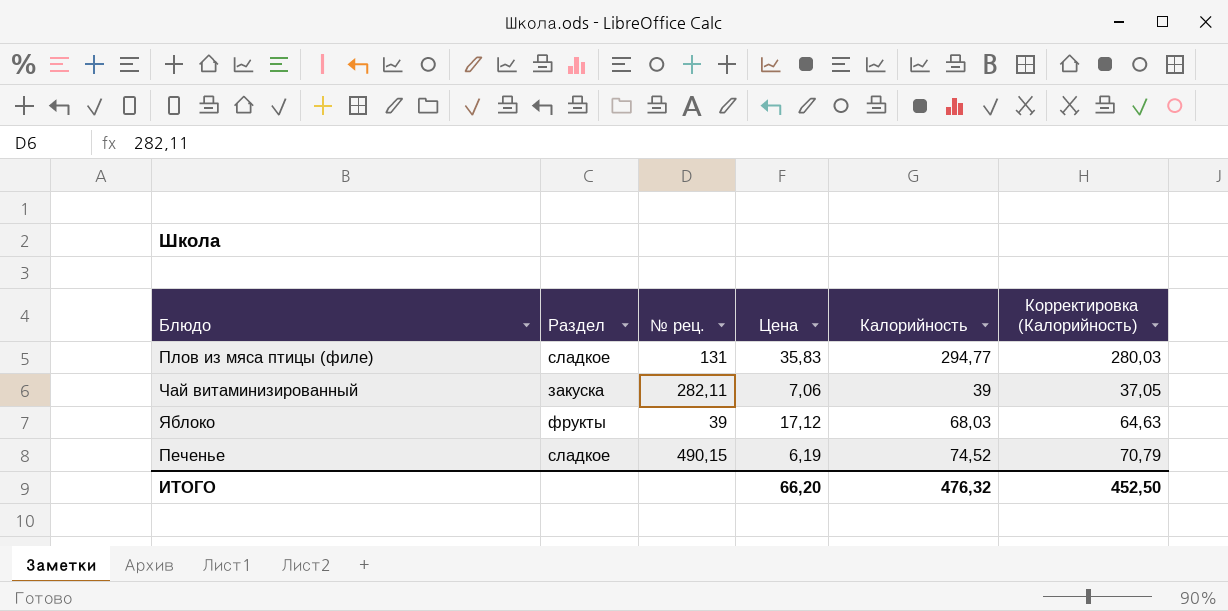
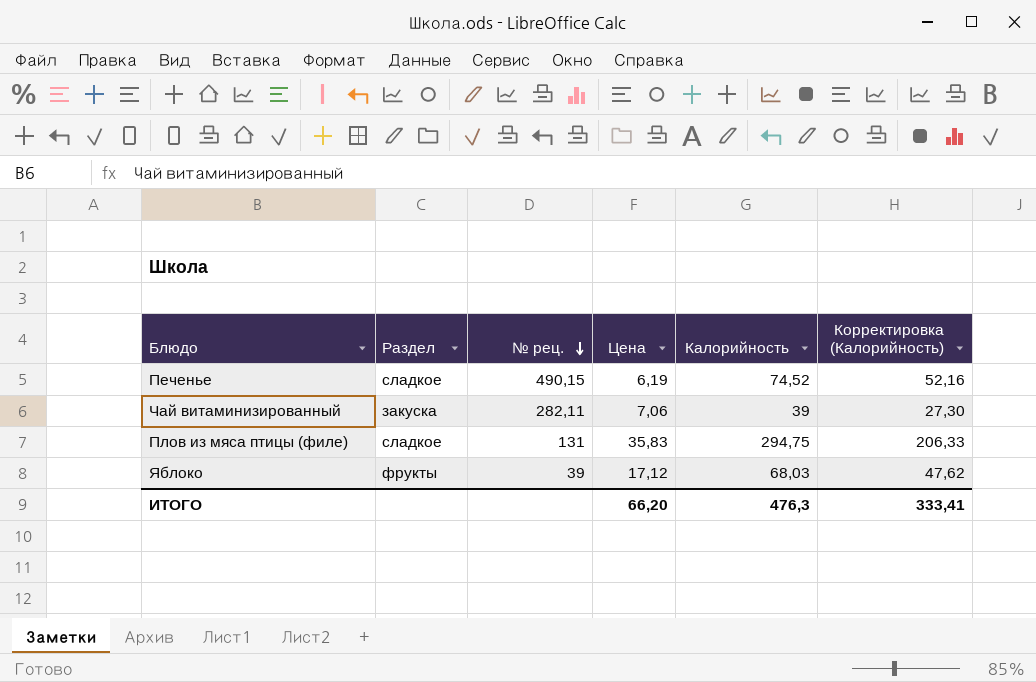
row order: none -> № рец. descending
column Корректировка (Калорийность) | formula: [Калорийность] * 0,95 -> [Калорийность] * 0,7
Плов из мяса птицы (филе) | Калорийность: 294,77 -> 294,75
ИТОГО | Калорийность: 476,32 -> 476,3
ИТОГО | Корректировка (Калорийность): 452,50 -> 333,41

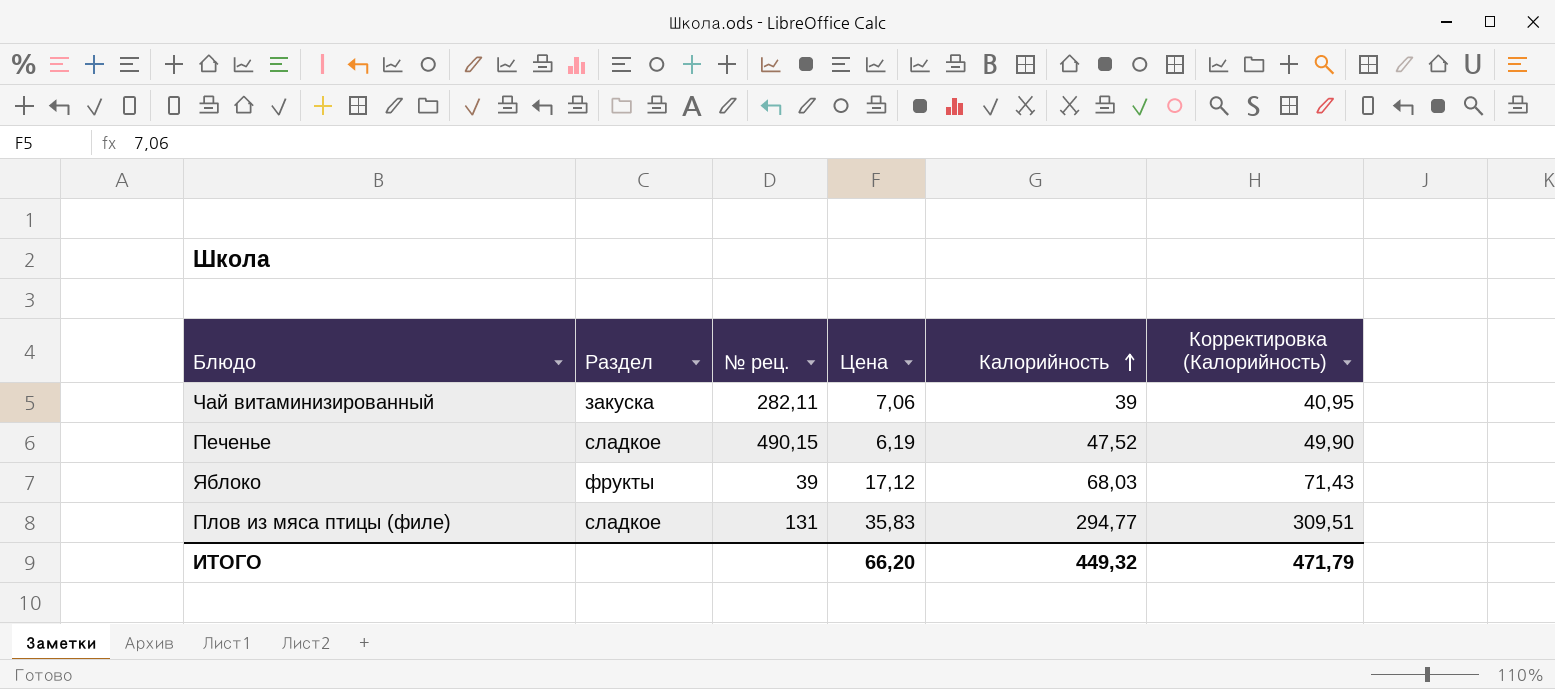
row order: № рец. descending -> Калорийность ascending
column Корректировка (Калорийность) | formula: [Калорийность] * 0,7 -> [Калорийность] * 1,05
Печенье | Калорийность: 74,52 -> 47,52
Плов из мяса птицы (филе) | Калорийность: 294,75 -> 294,77
ИТОГО | Калорийность: 476,3 -> 449,32
ИТОГО | Корректировка (Калорийность): 333,41 -> 471,79

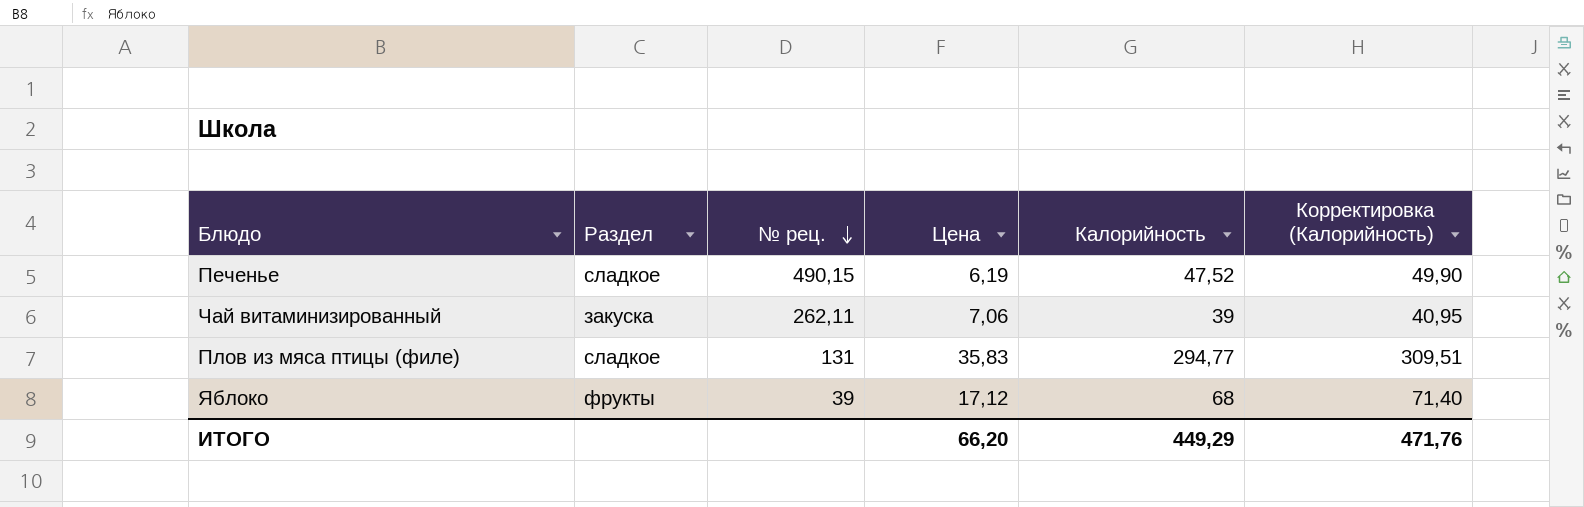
row order: Калорийность ascending -> № рец. descending
Чай витаминизированный | № рец.: 282,11 -> 262,11
Яблоко | Калорийность: 68,03 -> 68
Яблоко | Корректировка (Калорийность): 71,43 -> 71,40
ИТОГО | Калорийность: 449,32 -> 449,29
ИТОГО | Корректировка (Калорийность): 471,79 -> 471,76

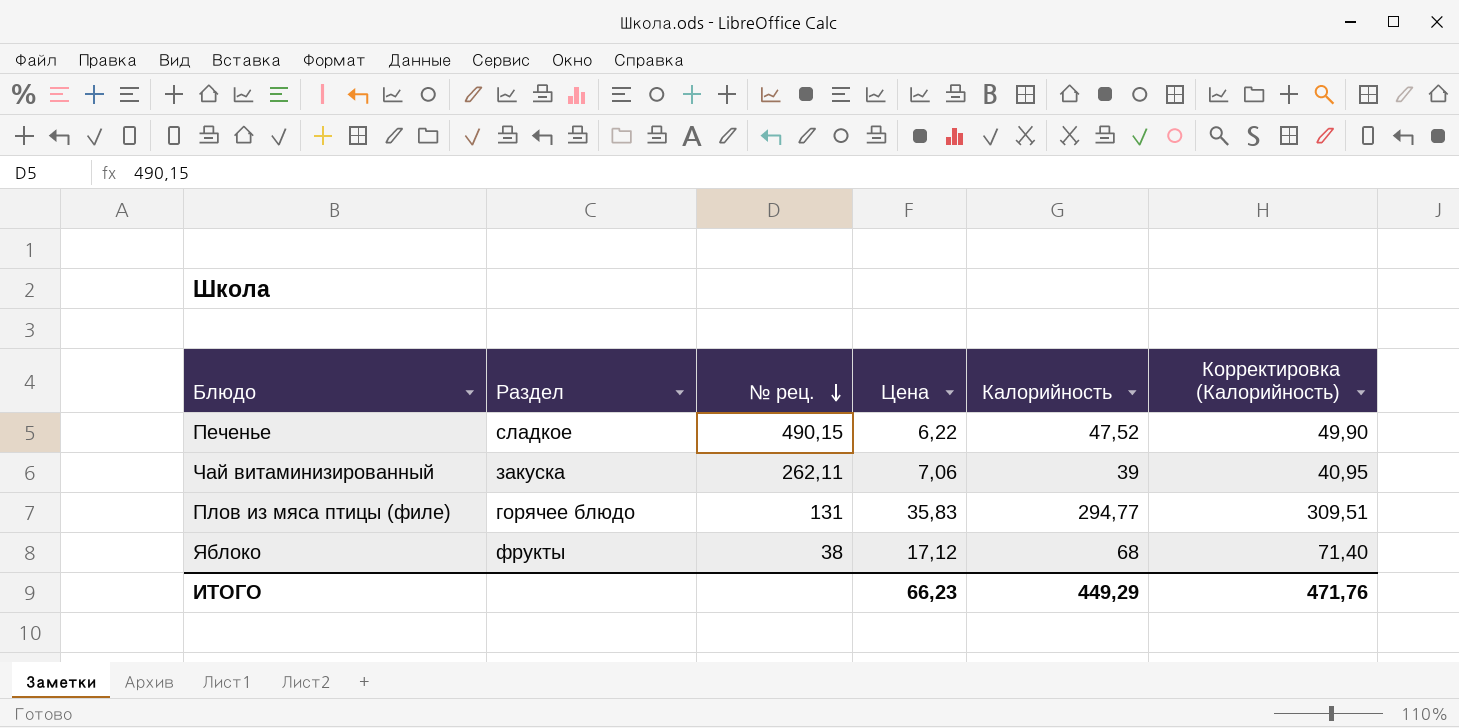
Печенье | Цена: 6,19 -> 6,22
Плов из мяса птицы (филе) | Раздел: сладкое -> горячее блюдо
Яблоко | № рец.: 39 -> 38
ИТОГО | Цена: 66,20 -> 66,23

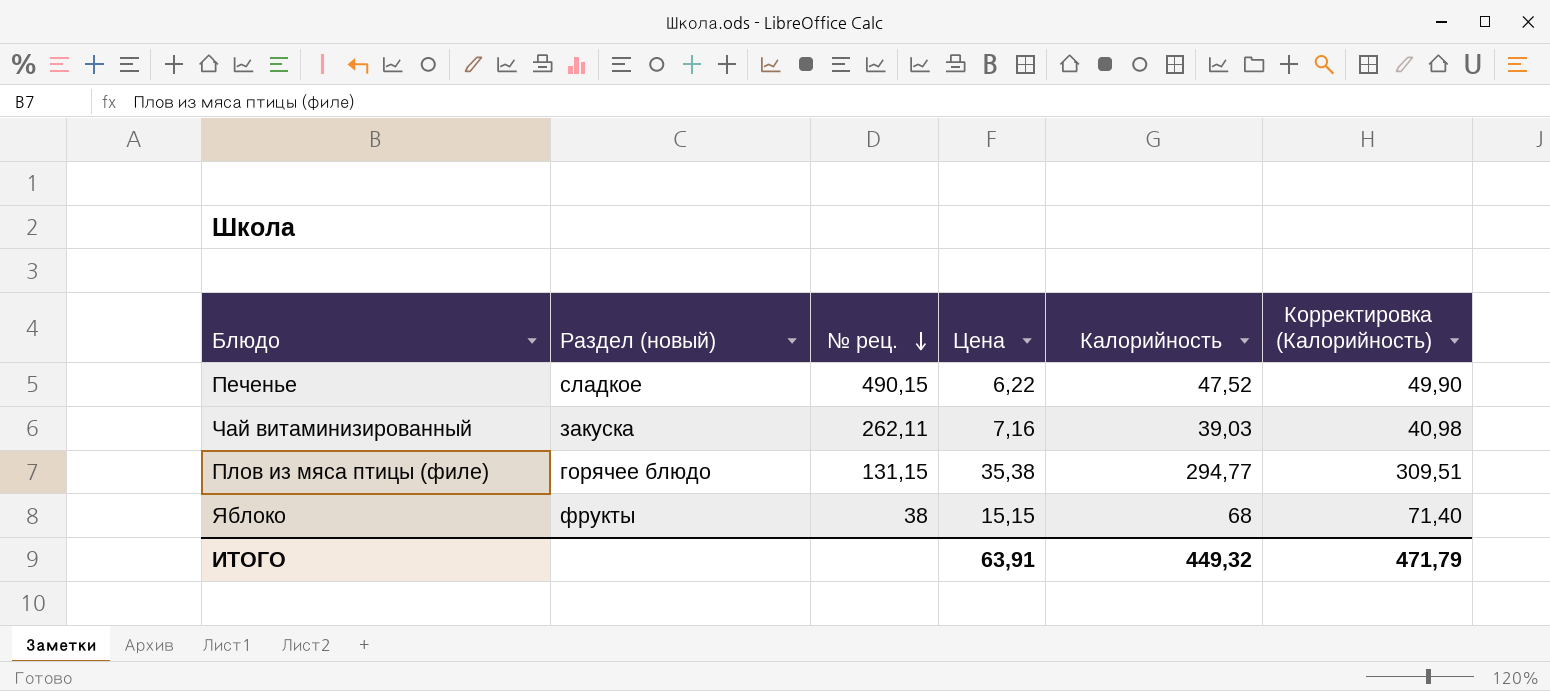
column name: Раздел -> Раздел (новый)
Чай витаминизированный | Цена: 7,06 -> 7,16
Чай витаминизированный | Калорийность: 39 -> 39,03
Чай витаминизированный | Корректировка (Калорийность): 40,95 -> 40,98
Плов из мяса птицы (филе) | № рец.: 131 -> 131,15
Плов из мяса птицы (филе) | Цена: 35,83 -> 35,38
Яблоко | Цена: 17,12 -> 15,15
ИТОГО | Цена: 66,23 -> 63,91
ИТОГО | Калорийность: 449,29 -> 449,32
ИТОГО | Корректировка (Калорийность): 471,76 -> 471,79

